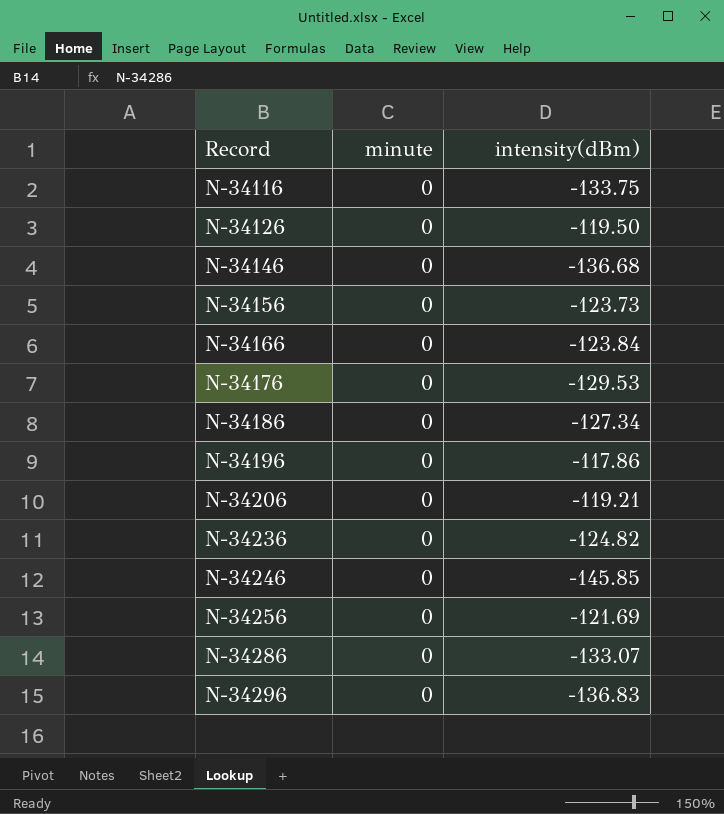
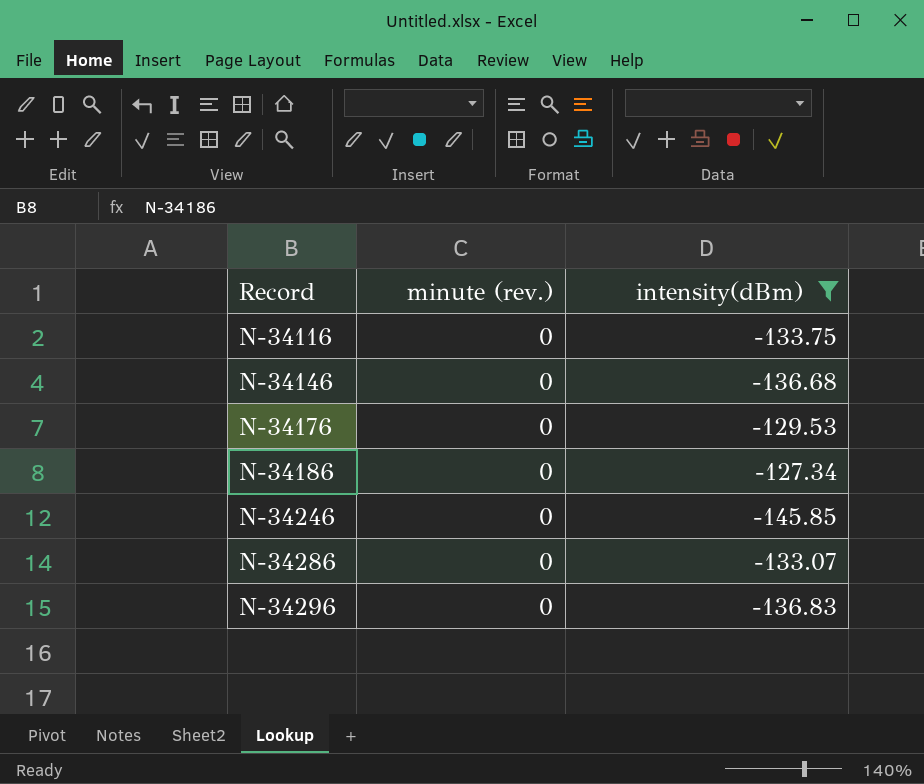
filter: none -> intensity(dBm) <= -127.34
column name: minute -> minute (rev.)

